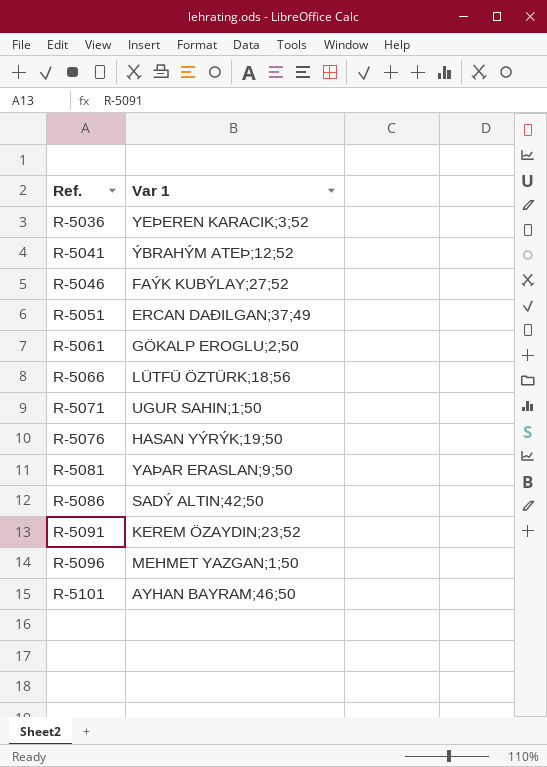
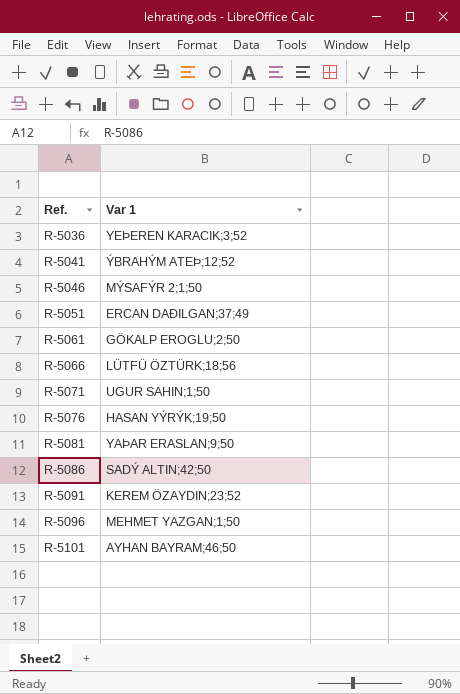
R-5046 | Var 1: FAÝK KUBÝLAY;27;52 -> MÝSAFÝR 2;1;50

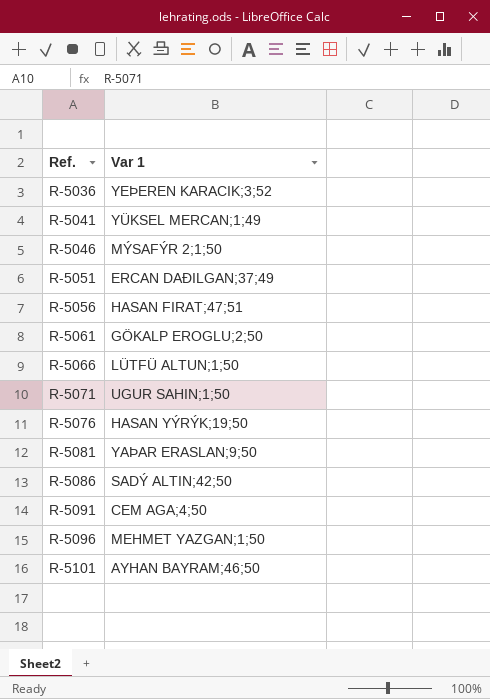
R-5041 | Var 1: ÝBRAHÝM ATEÞ;12;52 -> YÜKSEL MERCAN;1;49
row R-5056: none -> HASAN FIRAT;47;51
R-5066 | Var 1: LÜTFÜ ÖZTÜRK;18;56 -> LÜTFÜ ALTUN;1;50
R-5091 | Var 1: KEREM ÖZAYDIN;23;52 -> CEM AGA;4;50

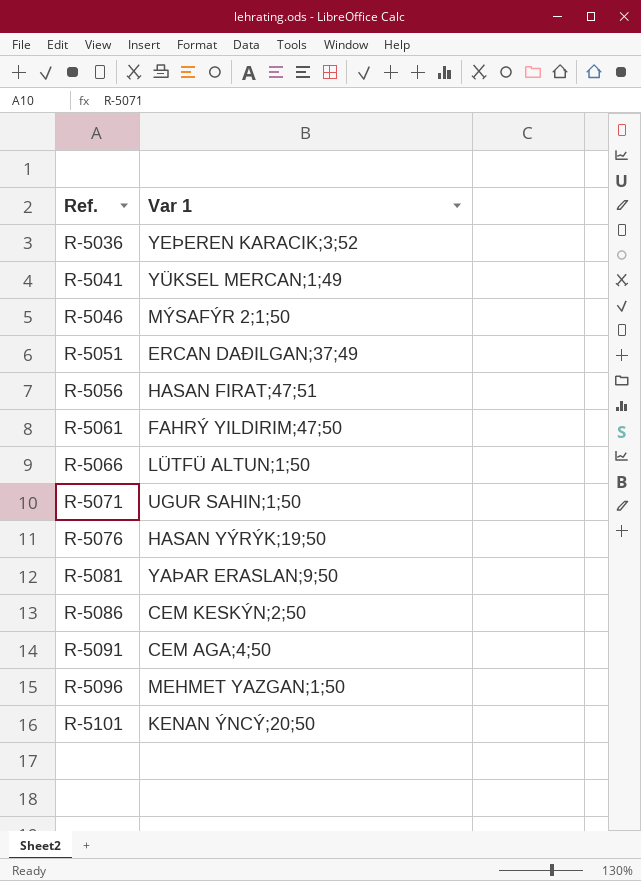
R-5061 | Var 1: GÖKALP EROGLU;2;50 -> FAHRÝ YILDIRIM;47;50
R-5086 | Var 1: SADÝ ALTIN;42;50 -> CEM KESKÝN;2;50
R-5101 | Var 1: AYHAN BAYRAM;46;50 -> KENAN ÝNCÝ;20;50

